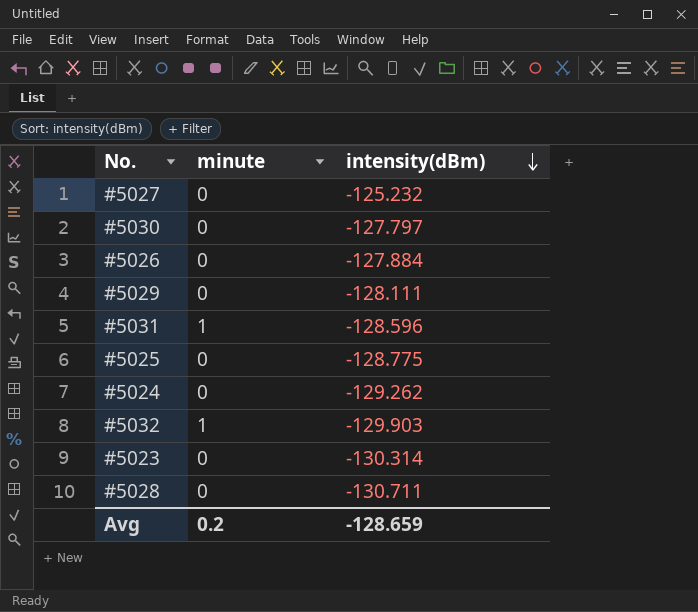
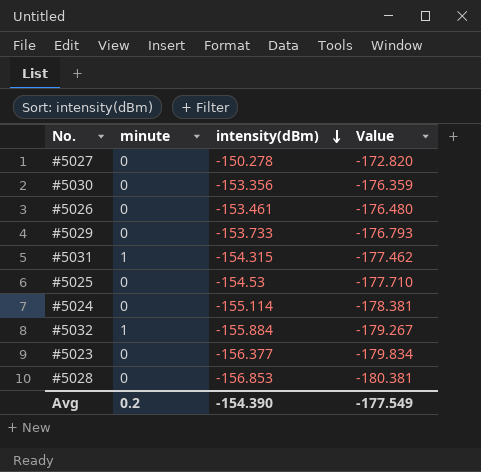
column Value | formula: none -> [intensity(dBm)] * 1.15
#5027 | intensity(dBm): -125.232 -> -150.278
#5030 | intensity(dBm): -127.797 -> -153.356
#5026 | intensity(dBm): -127.884 -> -153.461
#5029 | intensity(dBm): -128.111 -> -153.733
#5031 | intensity(dBm): -128.596 -> -154.315
#5025 | intensity(dBm): -128.775 -> -154.53
#5024 | intensity(dBm): -129.262 -> -155.114
#5032 | intensity(dBm): -129.903 -> -155.884
#5023 | intensity(dBm): -130.314 -> -156.377
#5028 | intensity(dBm): -130.711 -> -156.853
Avg | intensity(dBm): -128.659 -> -154.390

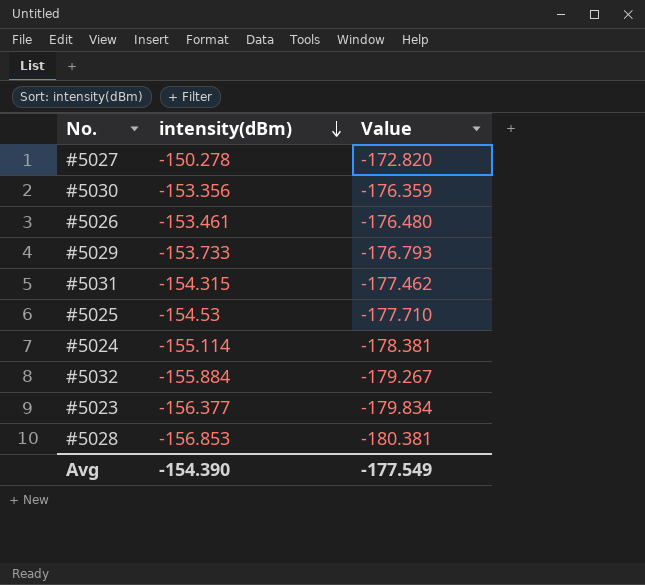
column minute | position: 2 -> none

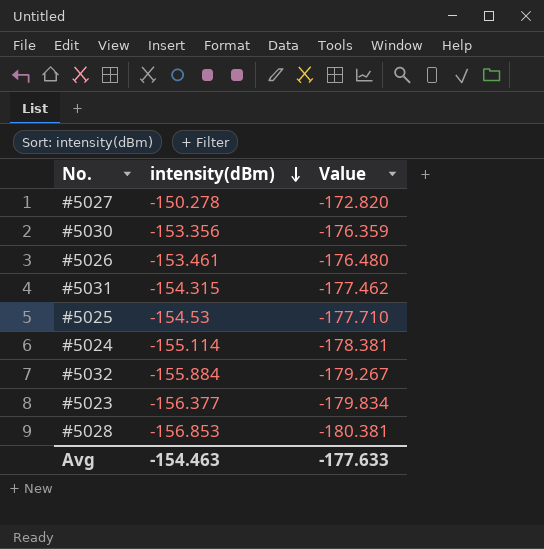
row #5029: -153.733 | -176.793 -> none
Avg | intensity(dBm): -154.390 -> -154.463
Avg | Value: -177.549 -> -177.633

